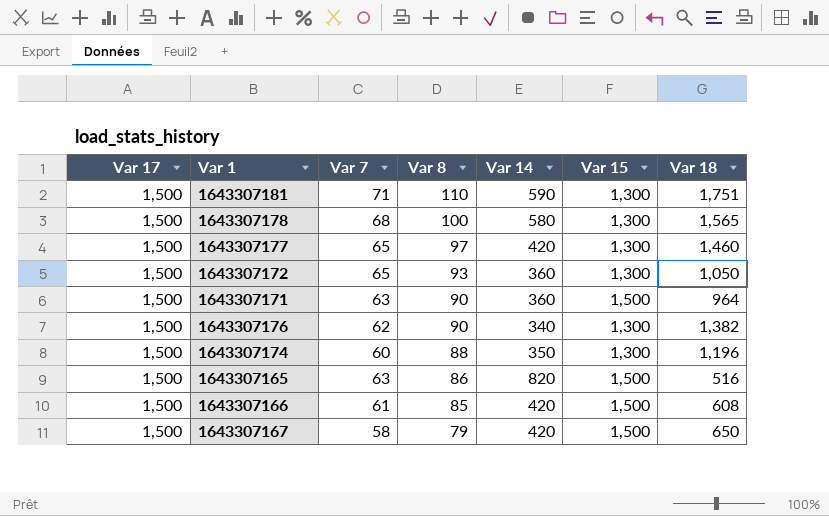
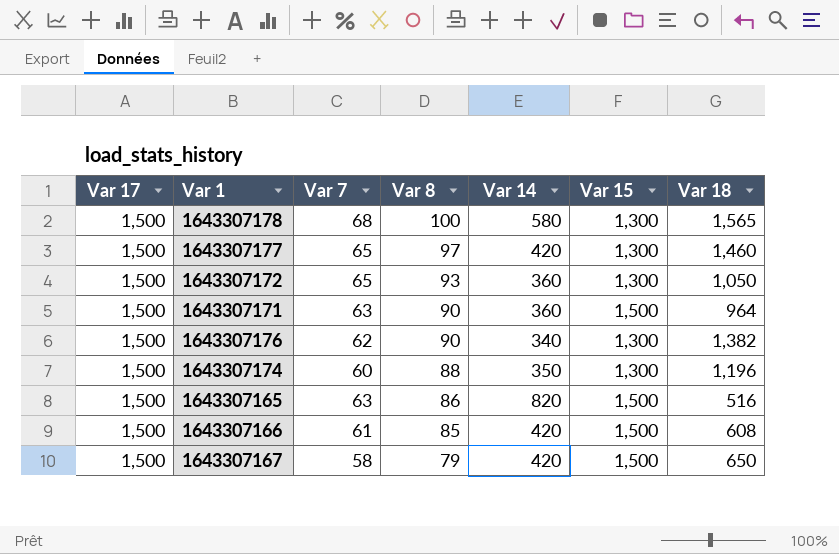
row 1643307181: 1,500 | 71 | 110 | 590 | 1,300 | 1,751 -> none

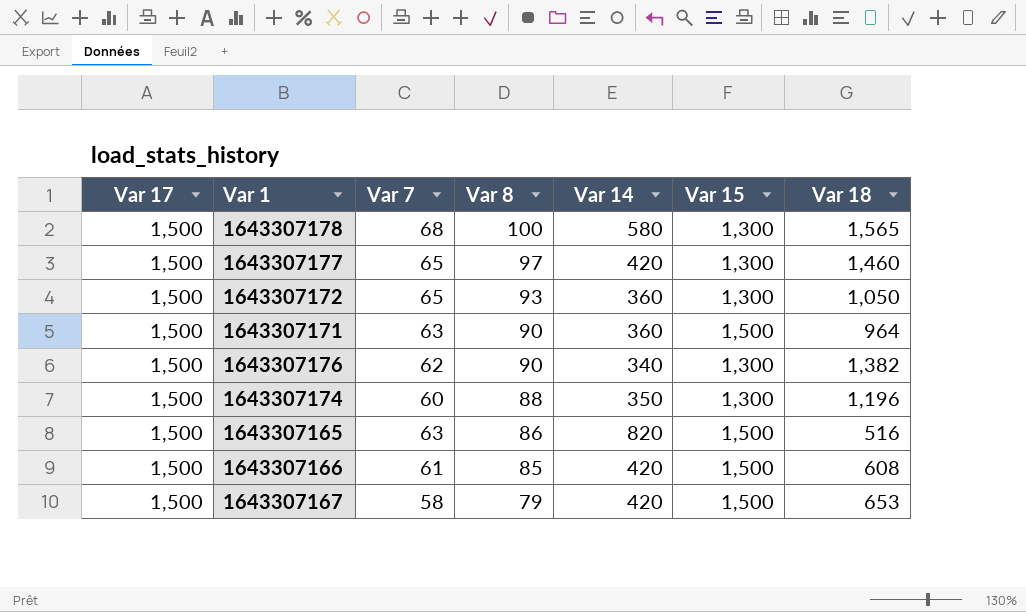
1643307167 | Var 18: 650 -> 653

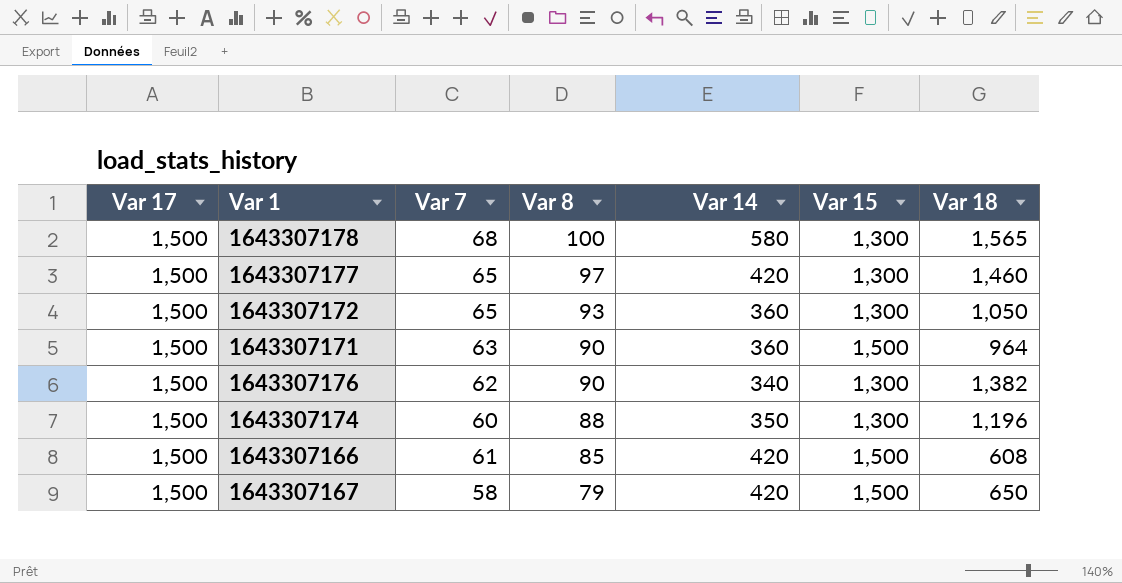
row 1643307165: 1,500 | 63 | 86 | 820 | 1,500 | 516 -> none
1643307167 | Var 18: 653 -> 650

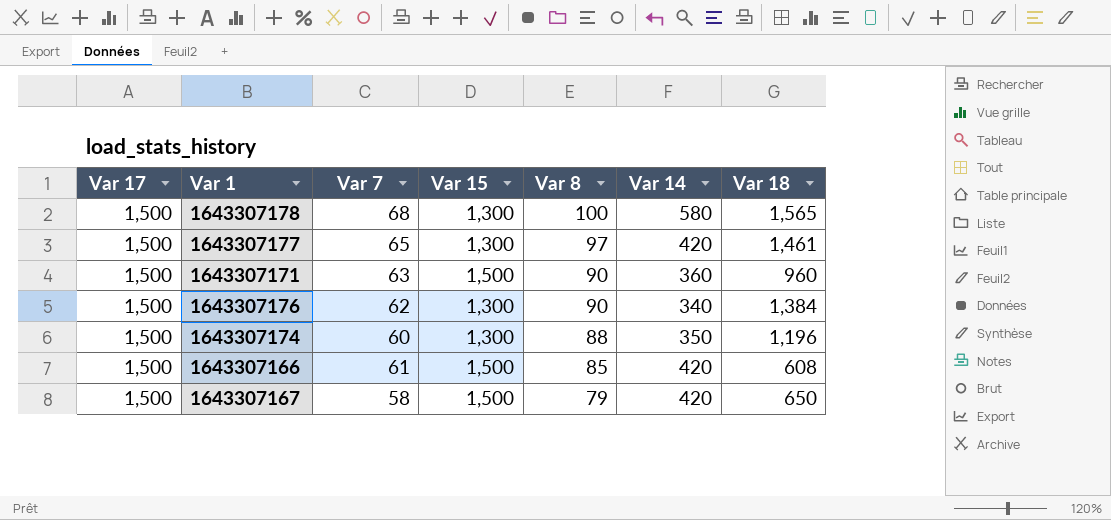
column Var 15 | position: 6 -> 4
row 1643307172: 1,500 | 65 | 93 | 360 | 1,300 | 1,050 -> none
1643307177 | Var 18: 1,460 -> 1,461
1643307171 | Var 18: 964 -> 960
1643307176 | Var 18: 1,382 -> 1,384

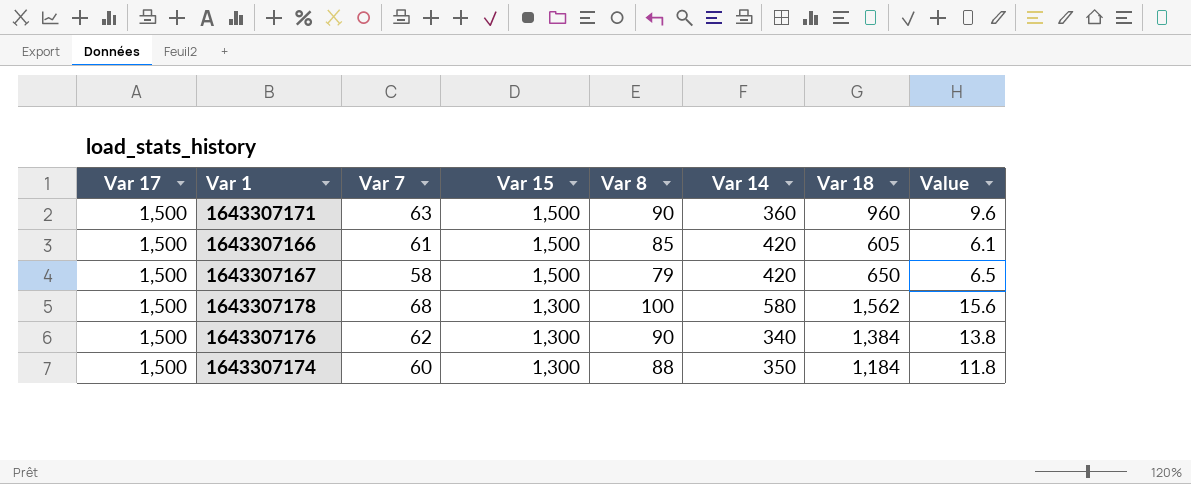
row order: Var 8 descending -> Var 15 descending
column Value | formula: none -> [Var 18] * 0.01
row 1643307177: 1,500 | 65 | 1,300 | 97 | 420 | 1,461 -> none
1643307166 | Var 18: 608 -> 605
1643307178 | Var 18: 1,565 -> 1,562
1643307174 | Var 18: 1,196 -> 1,184

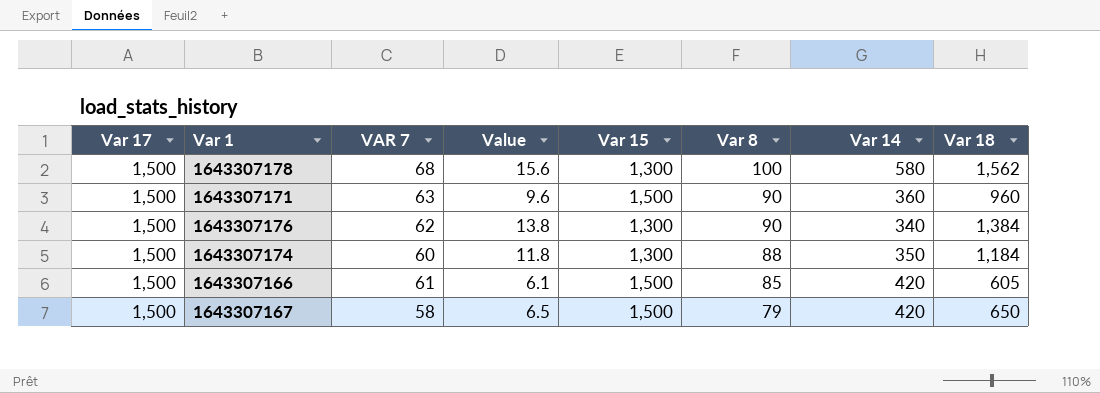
row order: Var 15 descending -> Var 8 descending
column name: Var 7 -> VAR 7
column Value | position: 8 -> 4

